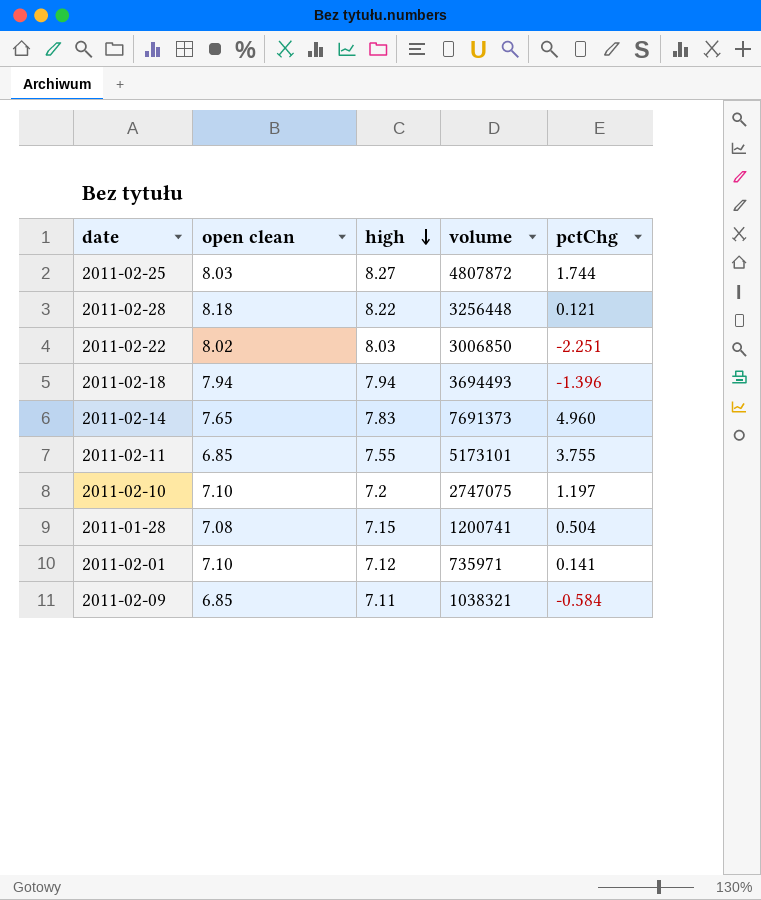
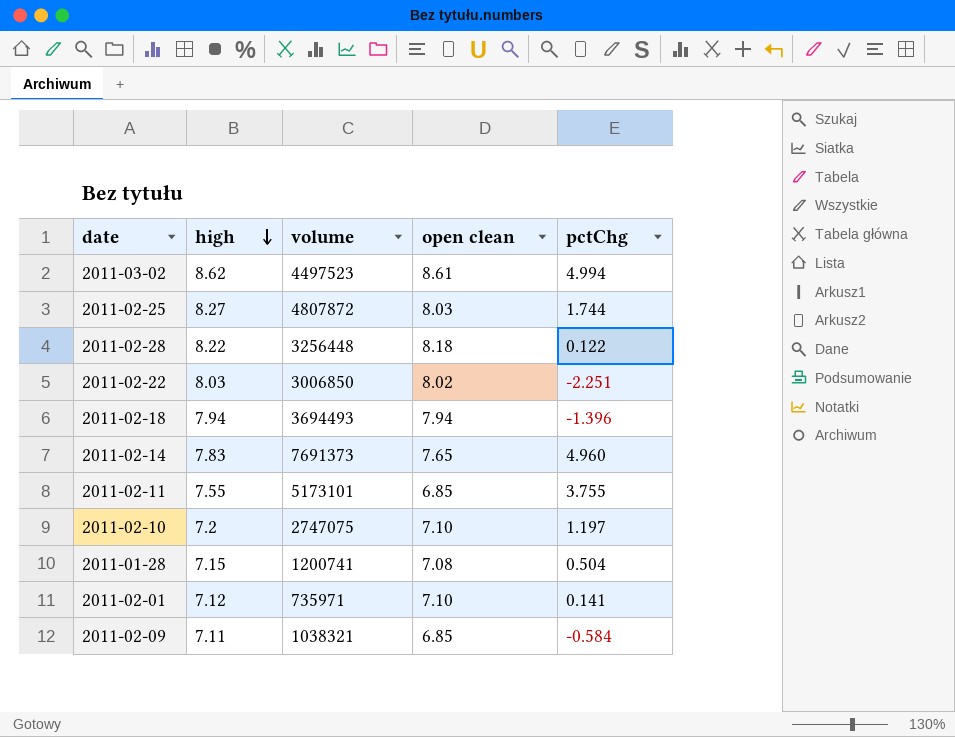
column open clean | position: 2 -> 4
row 2011-03-02: none -> 8.62 | 4497523 | 8.61 | 4.994
2011-02-28 | pctChg: 0.121 -> 0.122

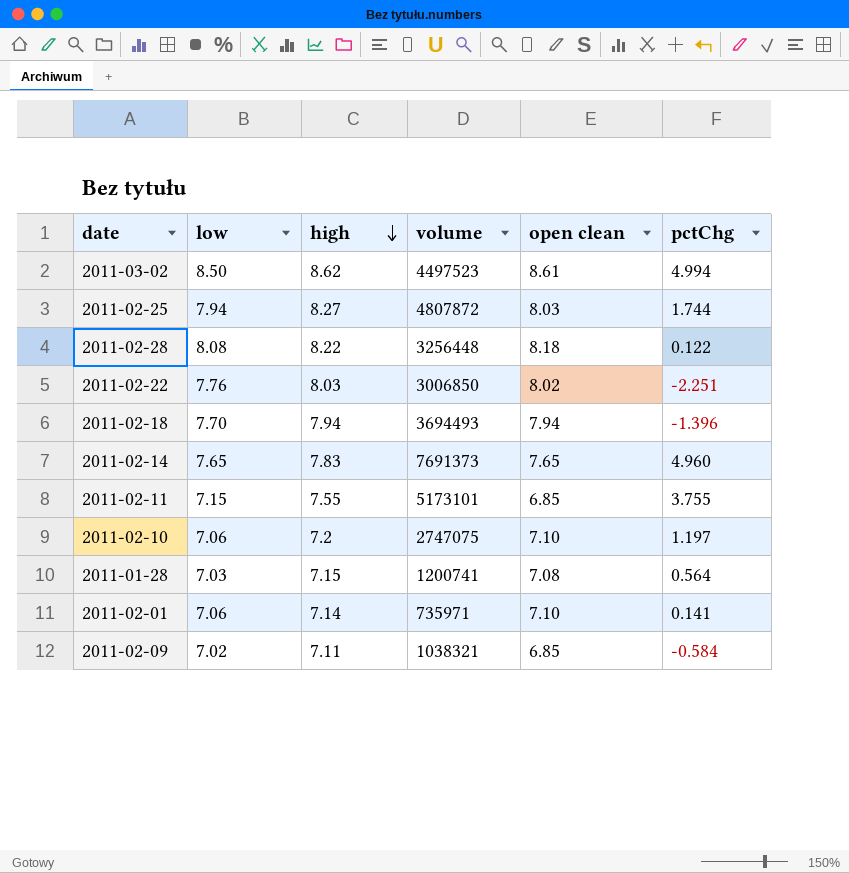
column low | position: none -> 2
2011-01-28 | pctChg: 0.504 -> 0.564
2011-02-01 | high: 7.12 -> 7.14

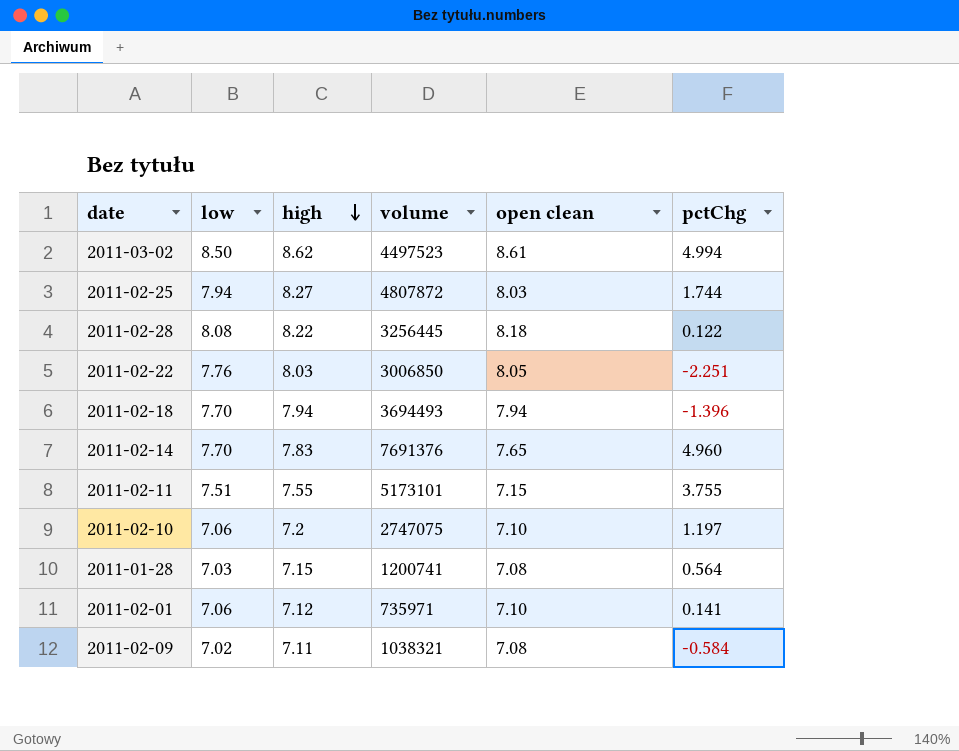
2011-02-28 | volume: 3256448 -> 3256445
2011-02-22 | open clean: 8.02 -> 8.05
2011-02-14 | low: 7.65 -> 7.70
2011-02-14 | volume: 7691373 -> 7691376
2011-02-11 | low: 7.15 -> 7.51
2011-02-11 | open clean: 6.85 -> 7.15
2011-02-01 | high: 7.14 -> 7.12
2011-02-09 | open clean: 6.85 -> 7.08

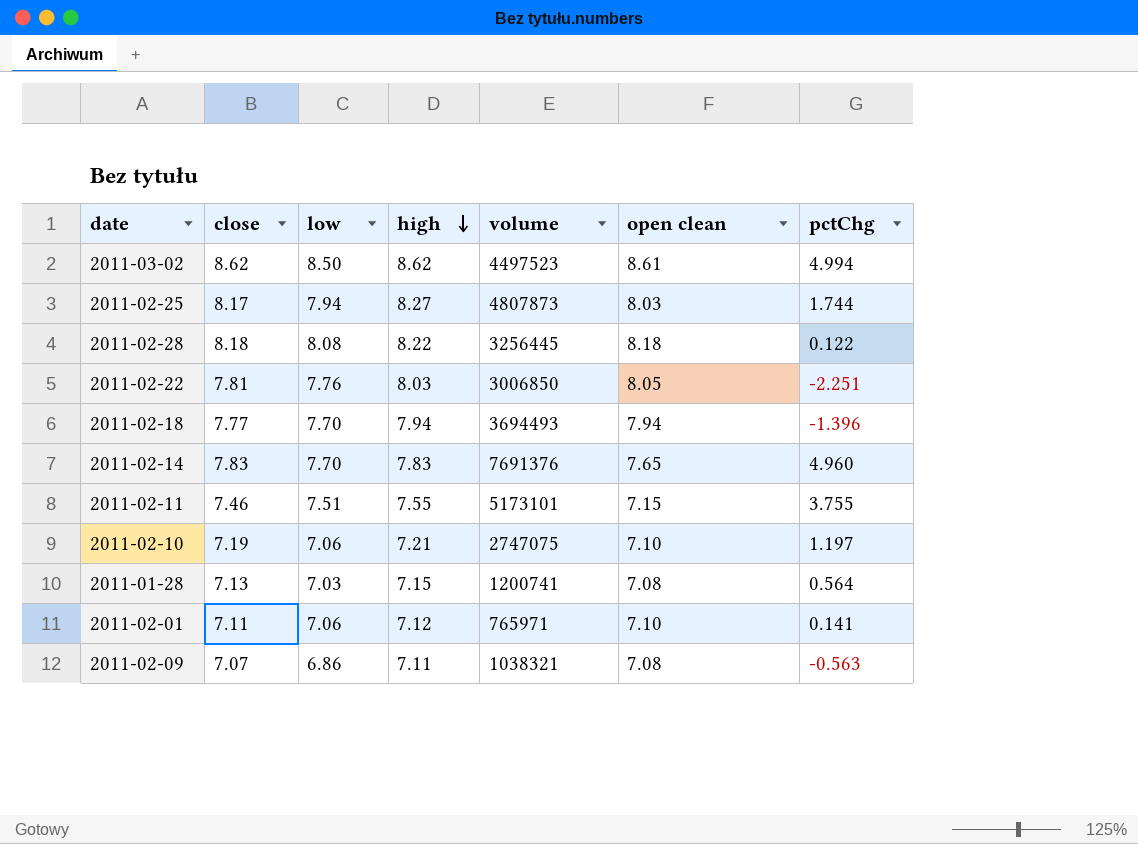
column close | position: none -> 2
2011-02-25 | volume: 4807872 -> 4807873
2011-02-10 | high: 7.2 -> 7.21
2011-02-01 | volume: 735971 -> 765971
2011-02-09 | low: 7.02 -> 6.86
2011-02-09 | pctChg: -0.584 -> -0.563

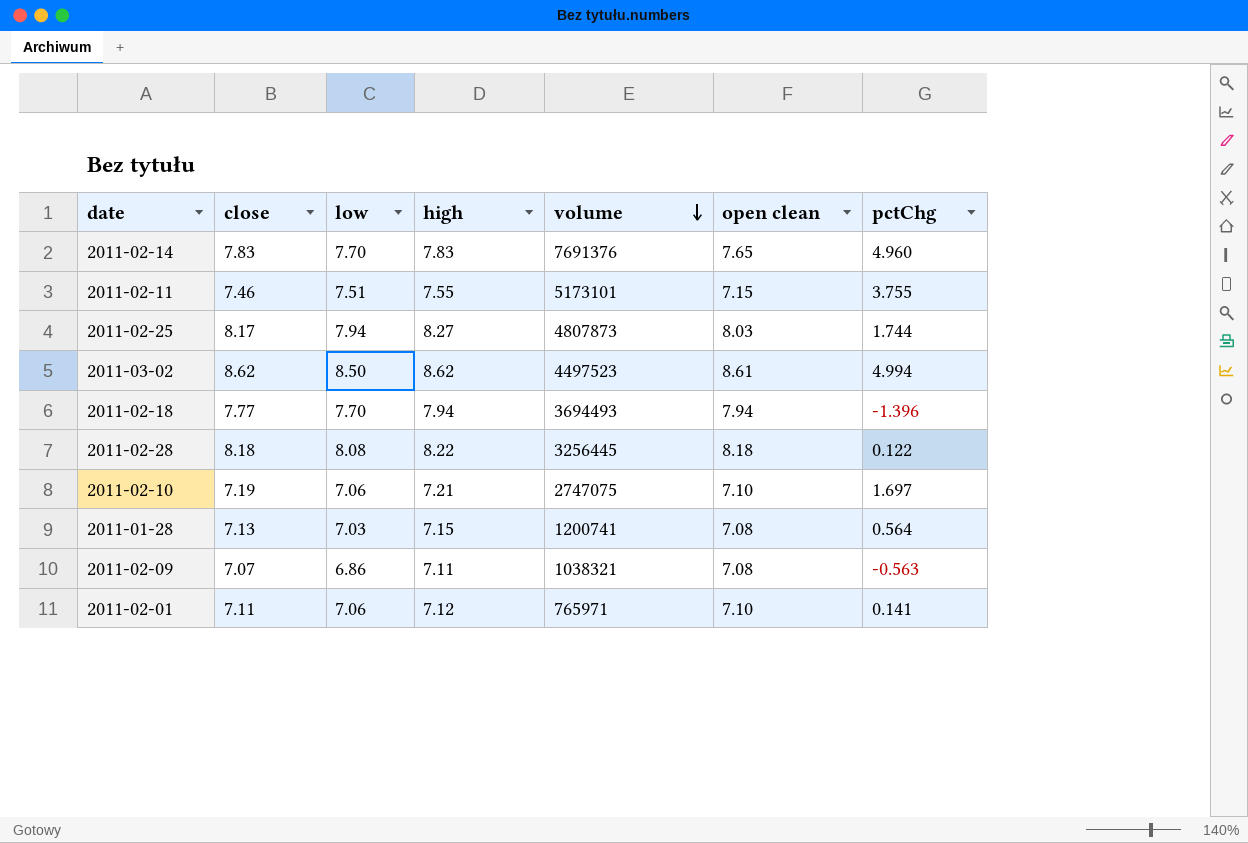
row order: high descending -> volume descending
row 2011-02-22: 7.81 | 7.76 | 8.03 | 3006850 | 8.05 | -2.251 -> none
2011-02-10 | pctChg: 1.197 -> 1.697

